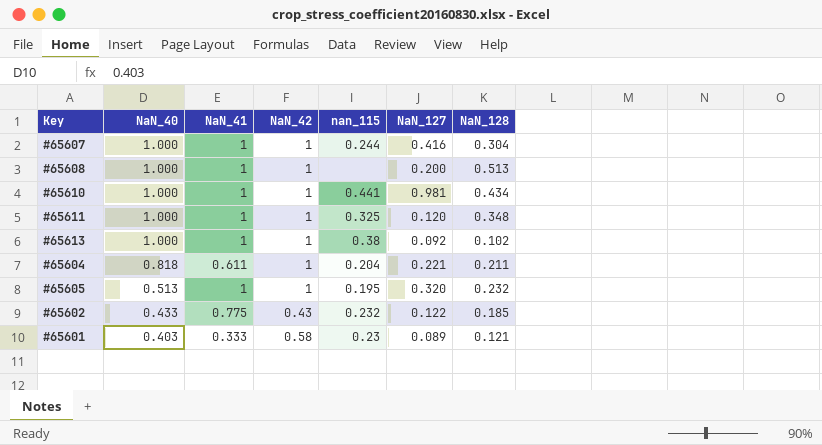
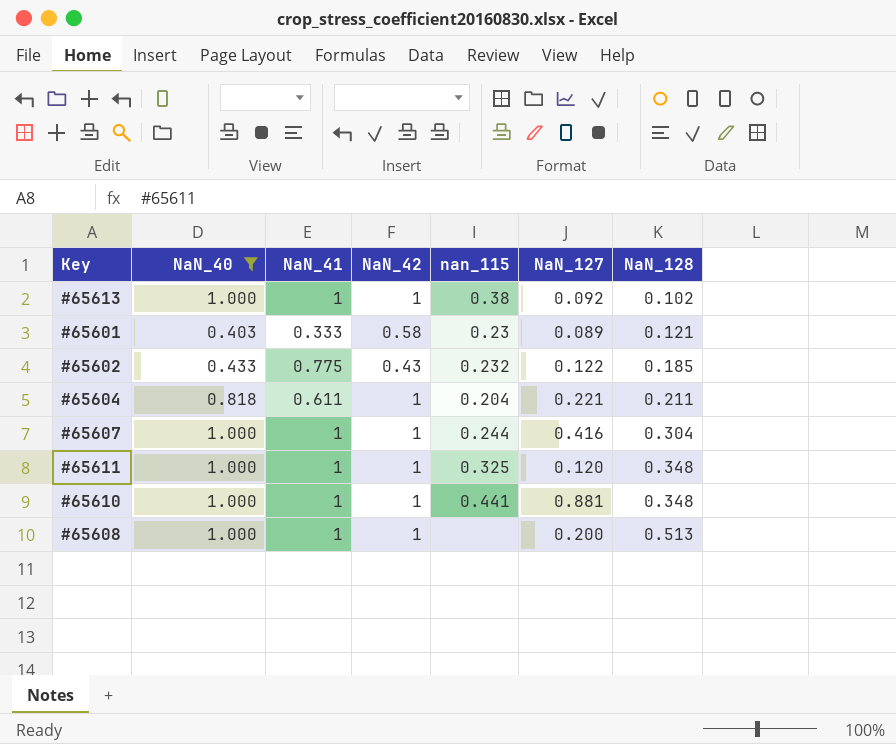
filter: none -> NaN_40 != 0.513
row order: NaN_40 descending -> NaN_128 ascending
#65610 | NaN_127: 0.981 -> 0.881
#65610 | NaN_128: 0.434 -> 0.348

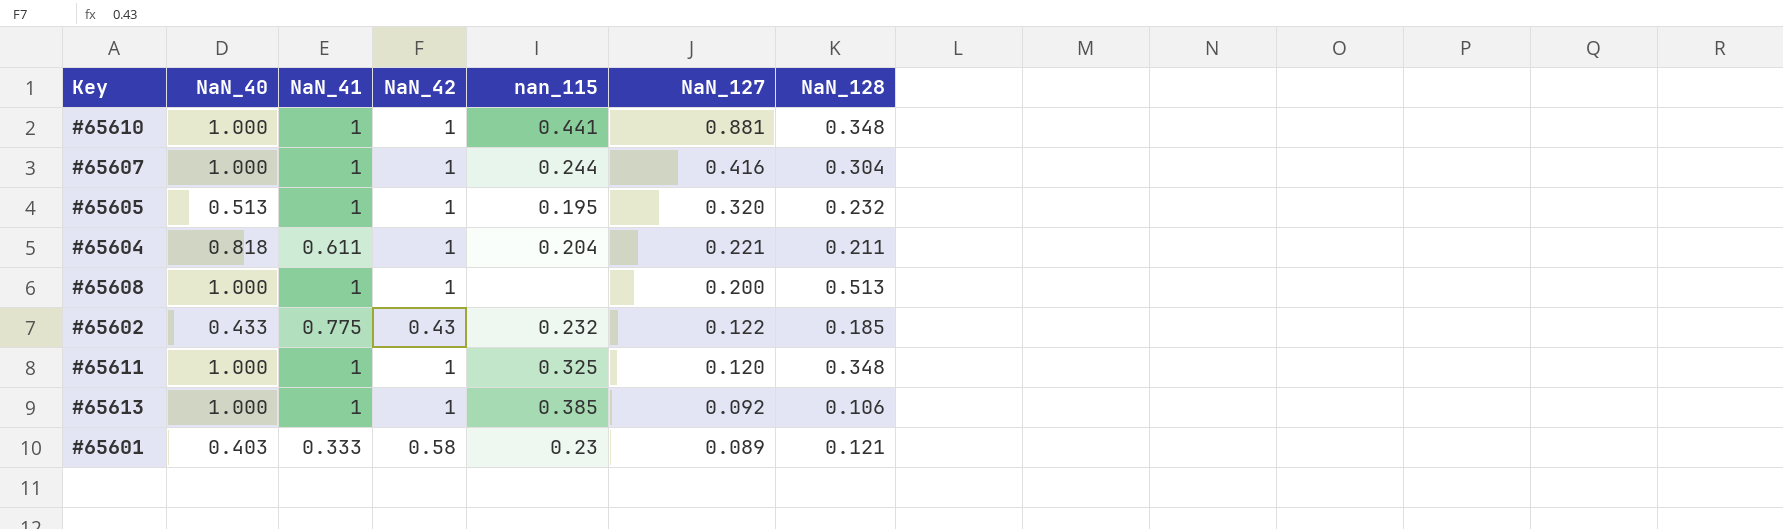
filter: NaN_40 != 0.513 -> none
row order: NaN_128 ascending -> NaN_127 descending
#65613 | nan_115: 0.38 -> 0.385
#65613 | NaN_128: 0.102 -> 0.106

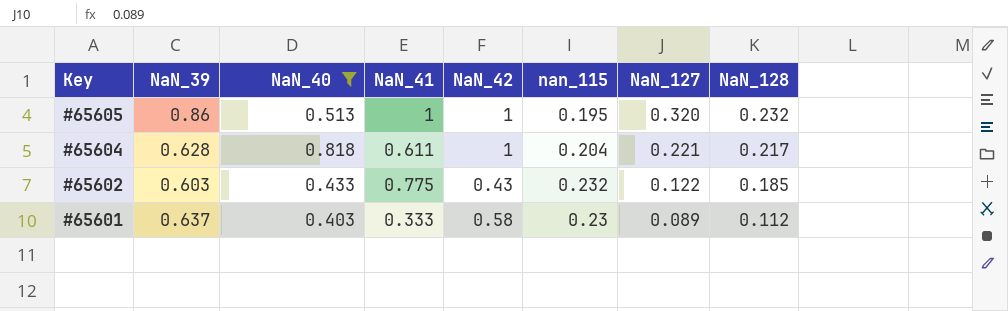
filter: none -> NaN_40 != 1.000
column NaN_39 | position: none -> 2
#65604 | NaN_128: 0.211 -> 0.217
#65601 | NaN_128: 0.121 -> 0.112

